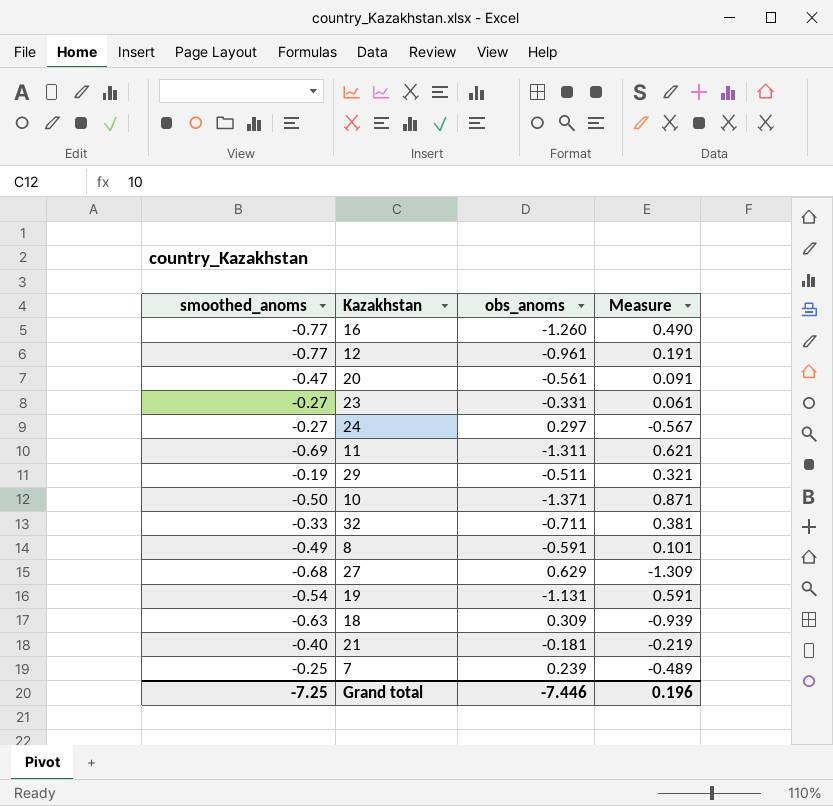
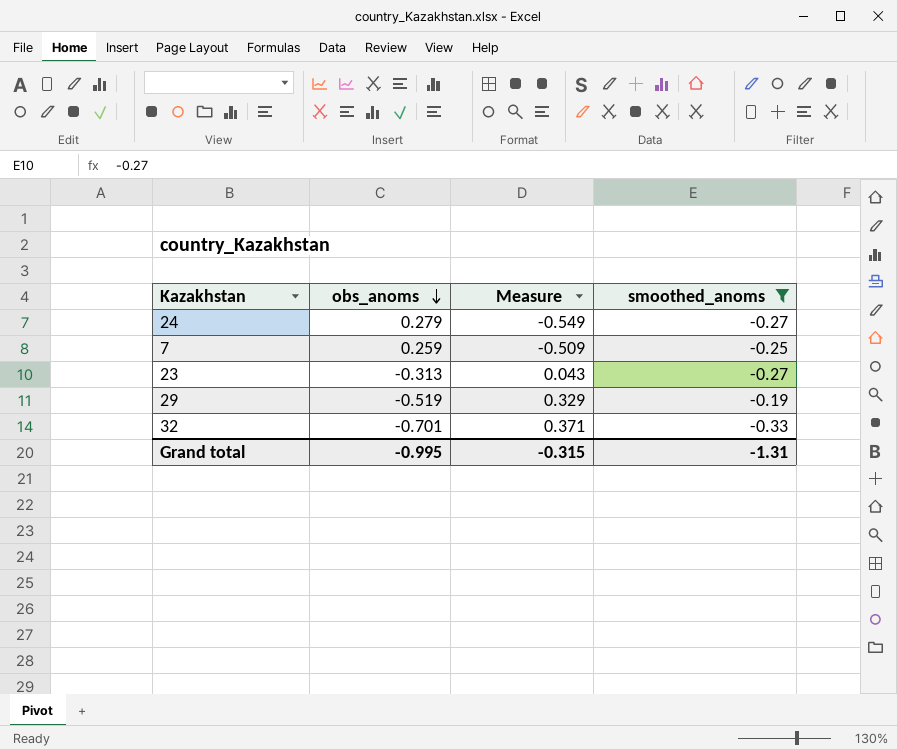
filter: none -> smoothed_anoms >= -0.33
row order: none -> obs_anoms descending
column smoothed_anoms | position: 1 -> 4
24 | obs_anoms: 0.297 -> 0.279
24 | Measure: -0.567 -> -0.549
7 | obs_anoms: 0.239 -> 0.259
7 | Measure: -0.489 -> -0.509
23 | obs_anoms: -0.331 -> -0.313
23 | Measure: 0.061 -> 0.043
29 | obs_anoms: -0.511 -> -0.519
29 | Measure: 0.321 -> 0.329
32 | obs_anoms: -0.711 -> -0.701
32 | Measure: 0.381 -> 0.371
Grand total | obs_anoms: -7.446 -> -0.995
Grand total | Measure: 0.196 -> -0.315
Grand total | smoothed_anoms: -7.25 -> -1.31

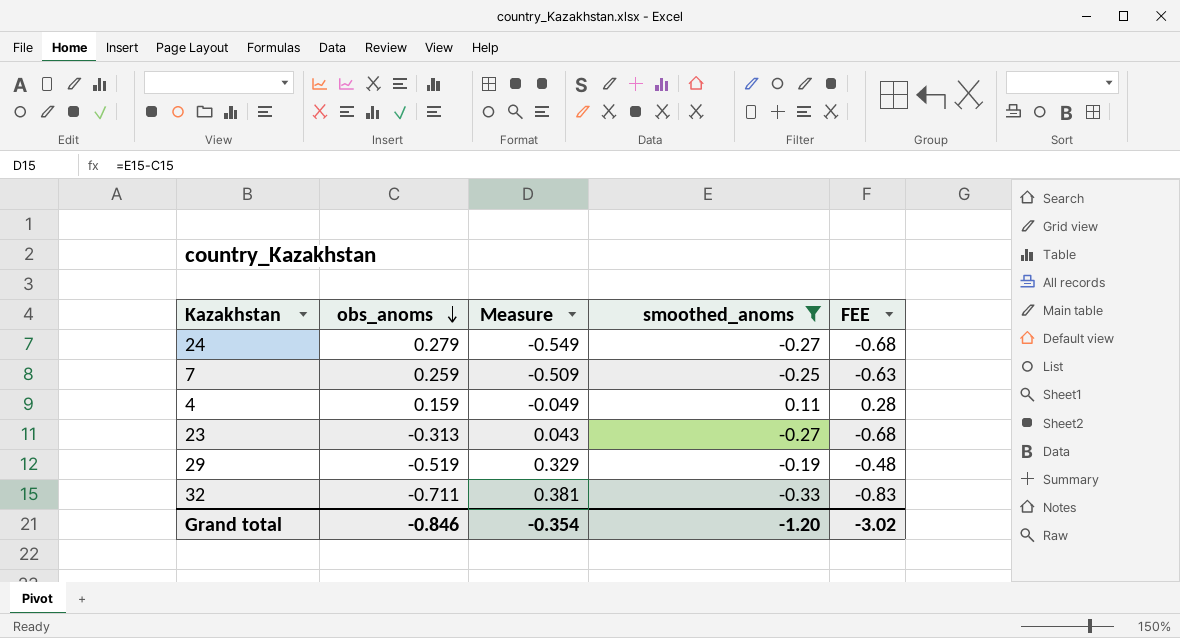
column FEE | formula: none -> [smoothed_anoms] * 2.5
row 4: none -> 0.159 | -0.049 | 0.11 | 0.28
32 | obs_anoms: -0.701 -> -0.711
32 | Measure: 0.371 -> 0.381
Grand total | obs_anoms: -0.995 -> -0.846
Grand total | Measure: -0.315 -> -0.354
Grand total | smoothed_anoms: -1.31 -> -1.20

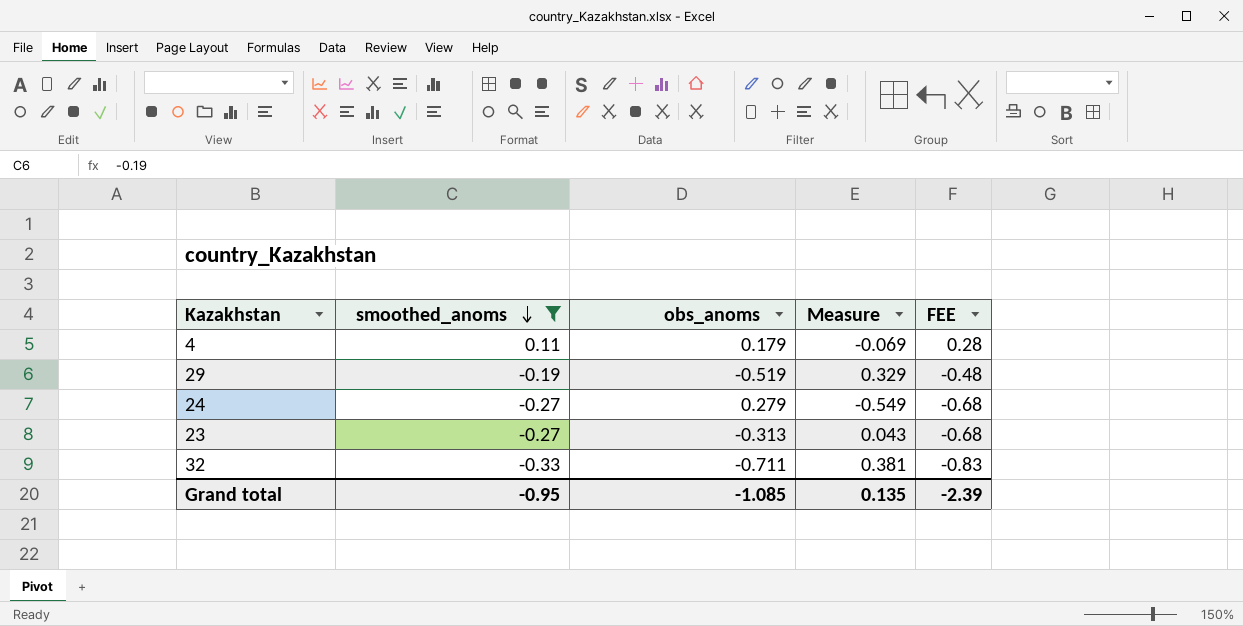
row order: obs_anoms descending -> smoothed_anoms descending
column smoothed_anoms | position: 4 -> 2
row 7: 0.259 | -0.509 | -0.25 | -0.63 -> none
4 | obs_anoms: 0.159 -> 0.179
4 | Measure: -0.049 -> -0.069
Grand total | smoothed_anoms: -1.20 -> -0.95
Grand total | obs_anoms: -0.846 -> -1.085
Grand total | Measure: -0.354 -> 0.135
Grand total | FEE: -3.02 -> -2.39

